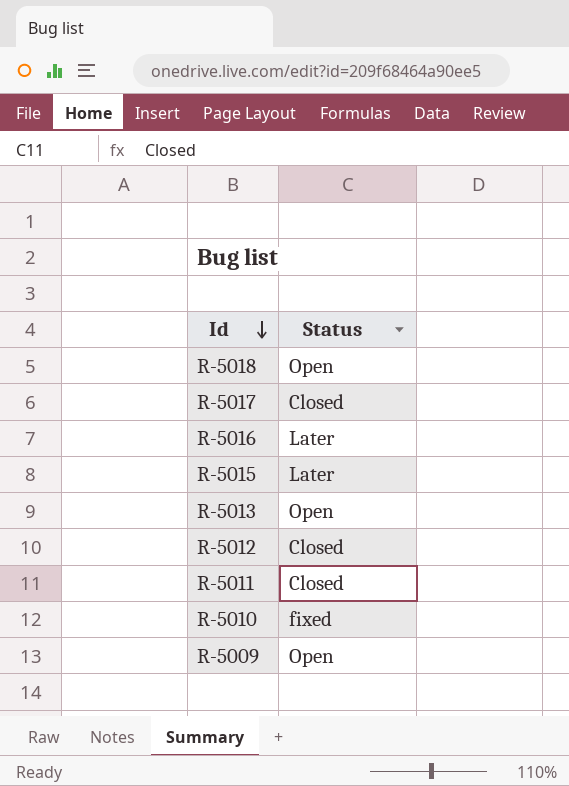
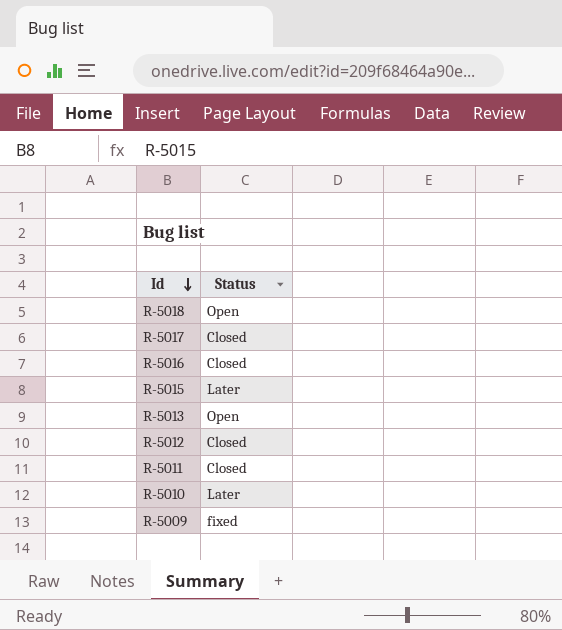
R-5016 | Status: Later -> Closed
R-5010 | Status: fixed -> Later
R-5009 | Status: Open -> fixed

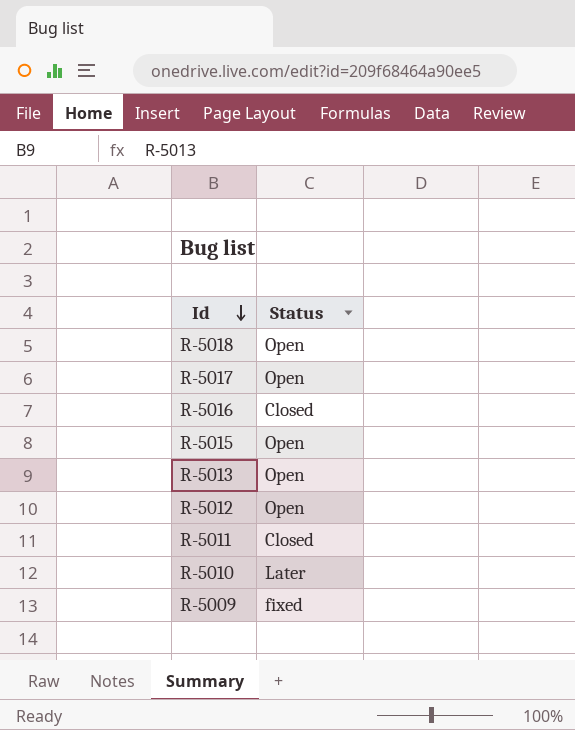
R-5017 | Status: Closed -> Open
R-5015 | Status: Later -> Open
R-5012 | Status: Closed -> Open

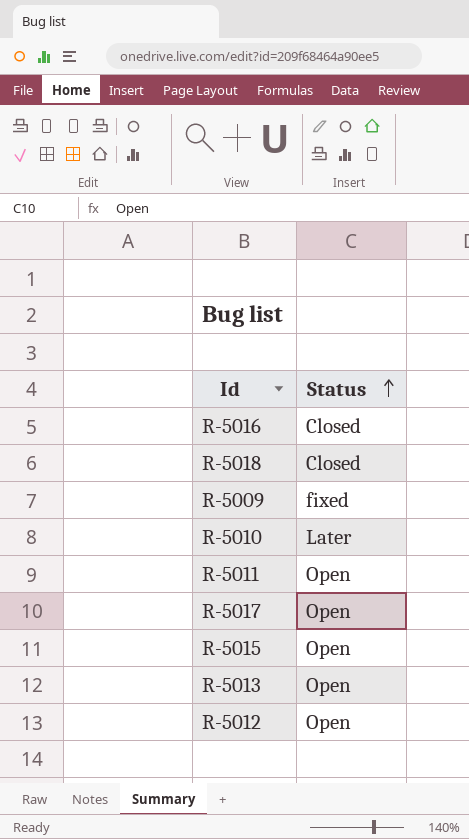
row order: Id descending -> Status ascending
R-5018 | Status: Open -> Closed
R-5011 | Status: Closed -> Open

